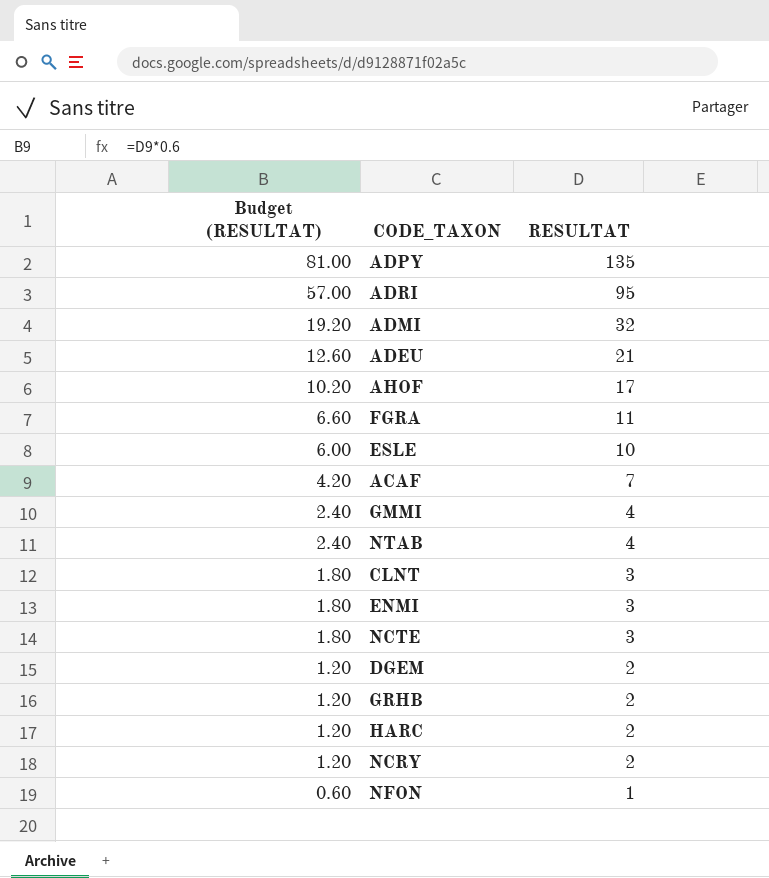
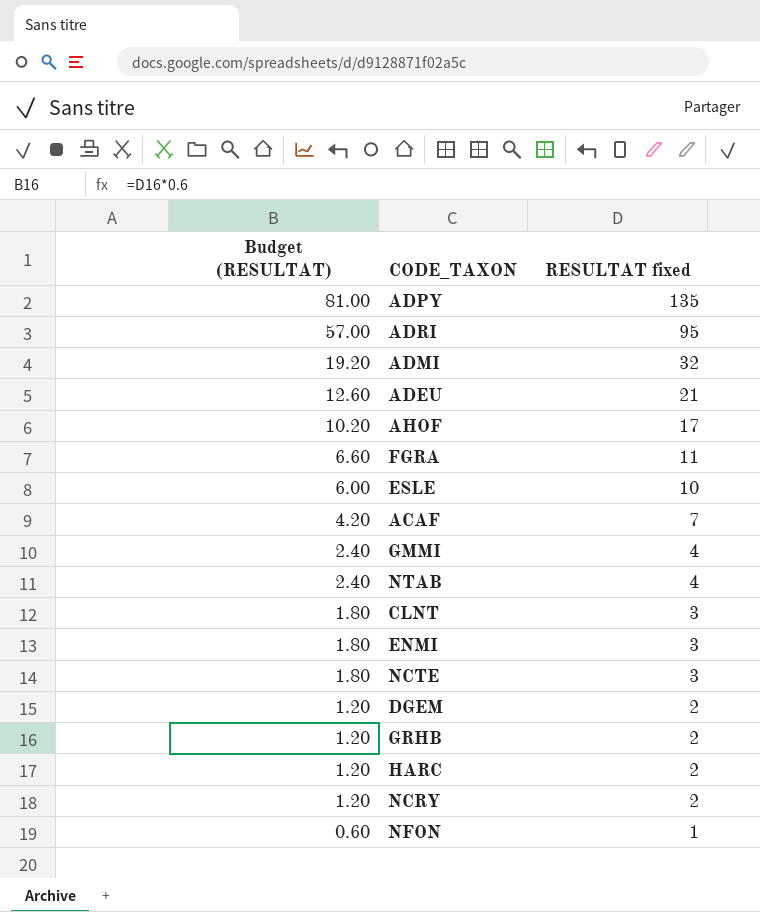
column name: RESULTAT -> RESULTAT fixed

